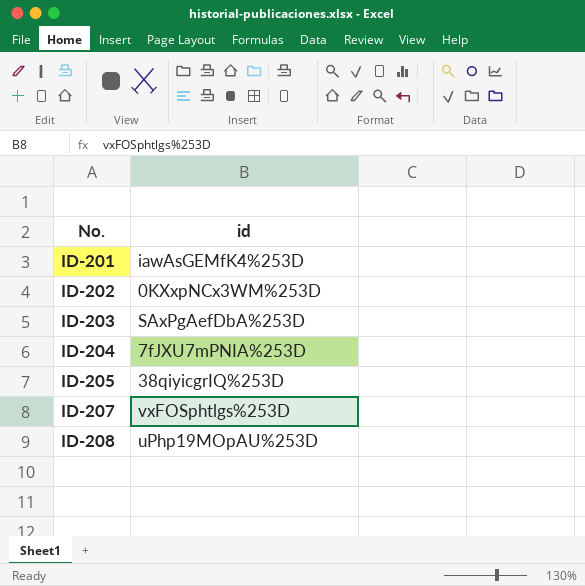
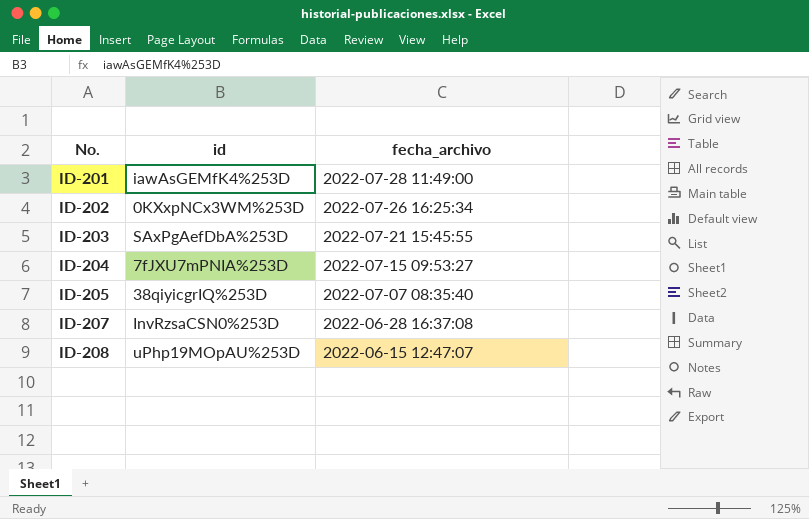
column fecha_archivo | position: none -> 3
ID-207 | id: vxFOSphtlgs%253D -> InvRzsaCSN0%253D

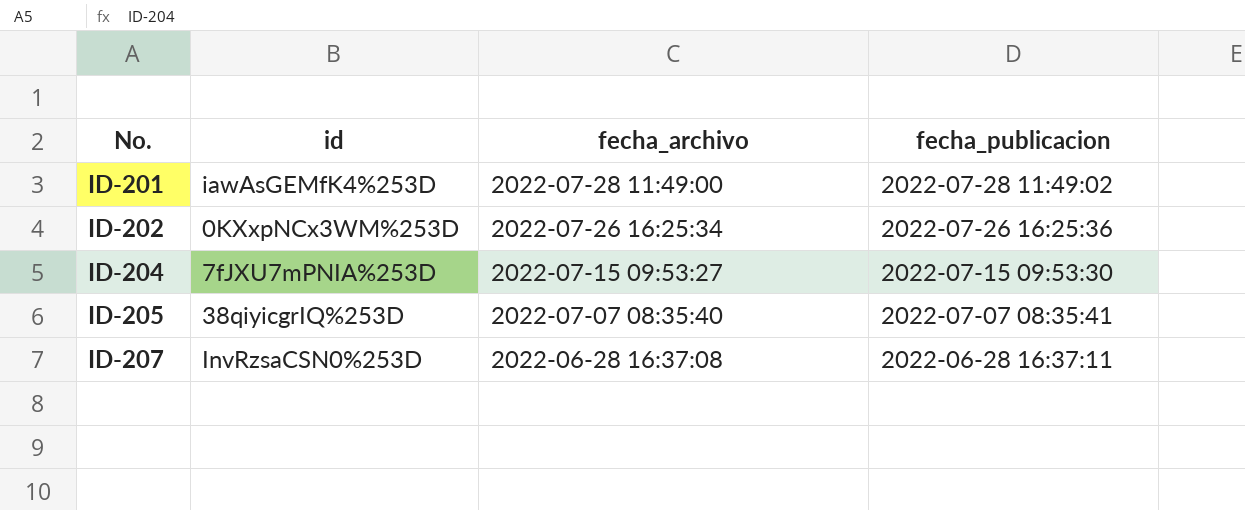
column fecha_publicacion | position: none -> 4
row ID-203: SAxPgAefDbA%253D | 2022-07-21 15:45:55 -> none
row ID-208: uPhp19MOpAU%253D | 2022-06-15 12:47:07 -> none

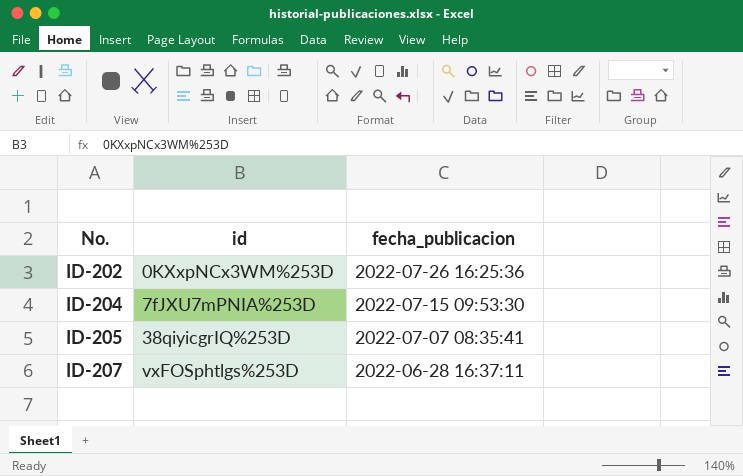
column fecha_archivo | position: 3 -> none
row ID-201: iawAsGEMfK4%253D | 2022-07-28 11:49:00 | 2022-07-28 11:49:02 -> none
ID-207 | id: InvRzsaCSN0%253D -> vxFOSphtlgs%253D

